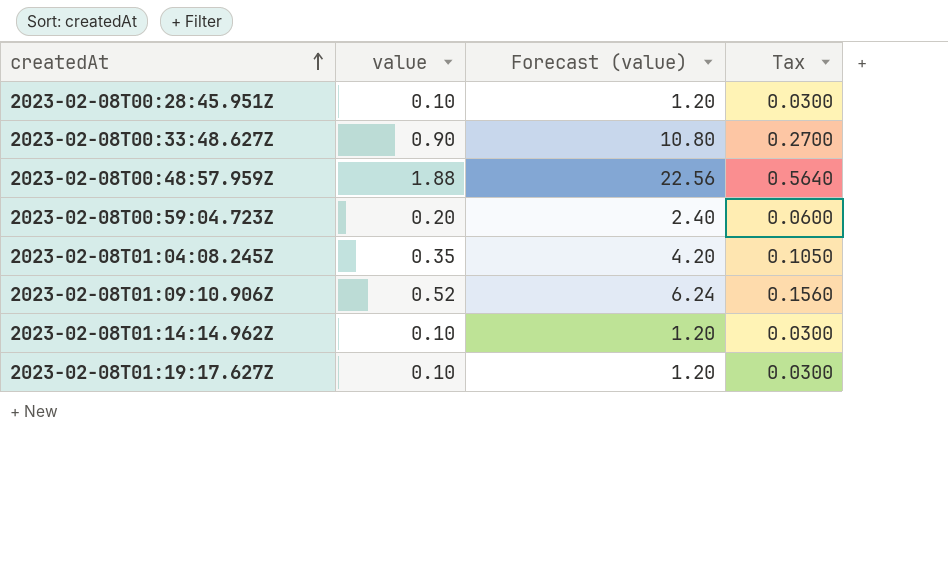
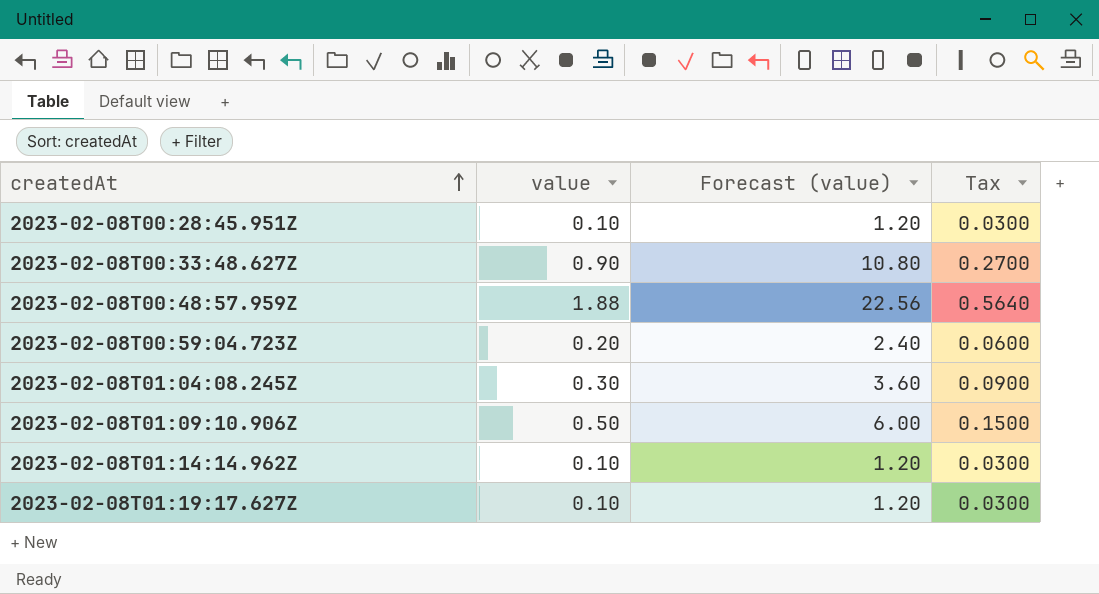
2023-02-08T01:04:08.245Z | value: 0.35 -> 0.30
2023-02-08T01:04:08.245Z | Forecast (value): 4.20 -> 3.60
2023-02-08T01:04:08.245Z | Tax: 0.1050 -> 0.0900
2023-02-08T01:09:10.906Z | value: 0.52 -> 0.50
2023-02-08T01:09:10.906Z | Forecast (value): 6.24 -> 6.00
2023-02-08T01:09:10.906Z | Tax: 0.1560 -> 0.1500

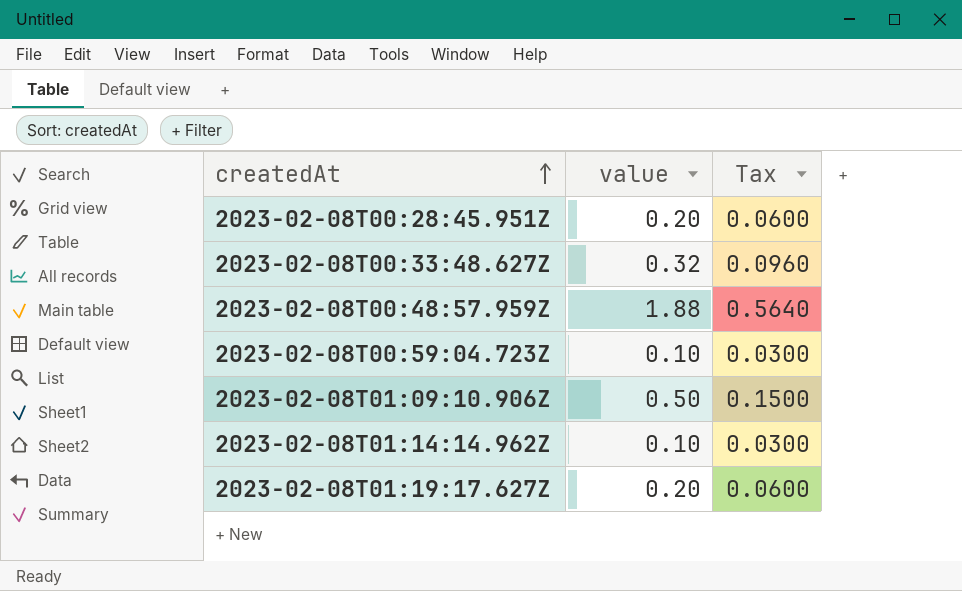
column Forecast (value) | formula: [value] * 12 -> none
row 2023-02-08T01:04:08.245Z: 0.30 | 3.60 | 0.0900 -> none
2023-02-08T00:28:45.951Z | value: 0.10 -> 0.20
2023-02-08T00:28:45.951Z | Tax: 0.0300 -> 0.0600
2023-02-08T00:33:48.627Z | value: 0.90 -> 0.32
2023-02-08T00:33:48.627Z | Tax: 0.2700 -> 0.0960
2023-02-08T00:59:04.723Z | value: 0.20 -> 0.10
2023-02-08T00:59:04.723Z | Tax: 0.0600 -> 0.0300
2023-02-08T01:19:17.627Z | value: 0.10 -> 0.20
2023-02-08T01:19:17.627Z | Tax: 0.0300 -> 0.0600

